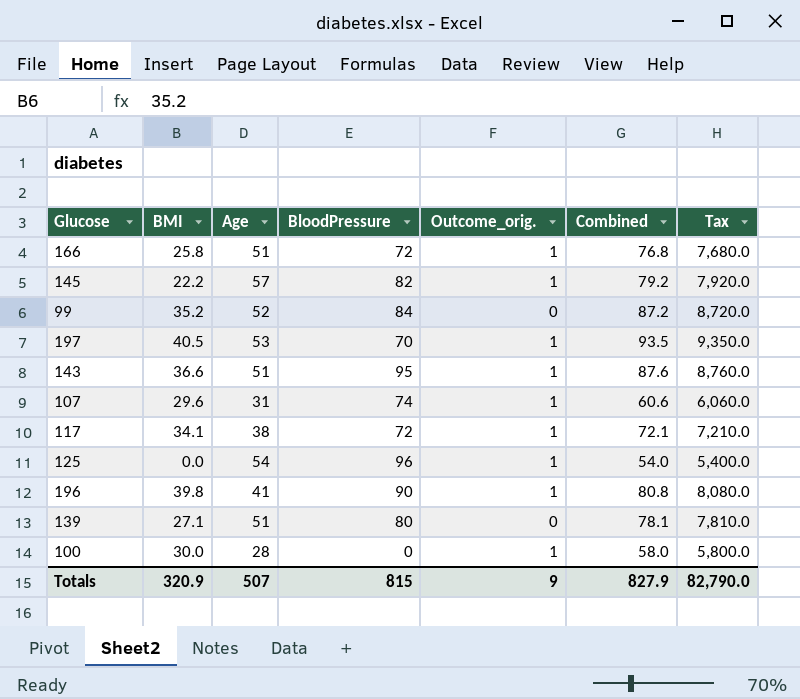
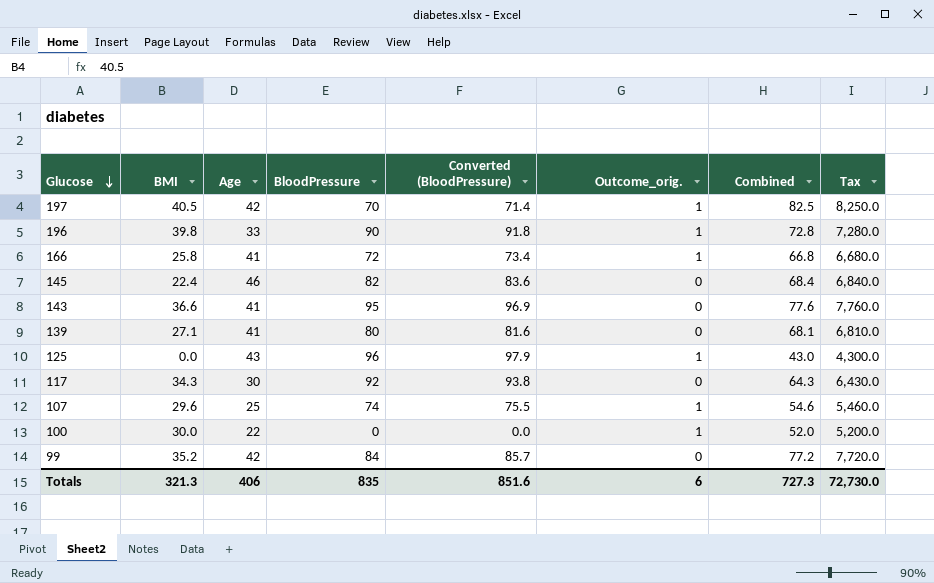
row order: none -> Glucose descending
column Converted (BloodPressure) | formula: none -> [BloodPressure] * 1.02
197 | Age: 53 -> 42
197 | Combined: 93.5 -> 82.5
197 | Tax: 9,350.0 -> 8,250.0
196 | Age: 41 -> 33
196 | Combined: 80.8 -> 72.8
196 | Tax: 8,080.0 -> 7,280.0
166 | Age: 51 -> 41
166 | Combined: 76.8 -> 66.8
166 | Tax: 7,680.0 -> 6,680.0
145 | BMI: 22.2 -> 22.4
145 | Age: 57 -> 46
145 | Outcome_orig.: 1 -> 0
145 | Combined: 79.2 -> 68.4
145 | Tax: 7,920.0 -> 6,840.0
143 | Age: 51 -> 41
143 | Outcome_orig.: 1 -> 0
143 | Combined: 87.6 -> 77.6
143 | Tax: 8,760.0 -> 7,760.0
139 | Age: 51 -> 41
139 | Combined: 78.1 -> 68.1
139 | Tax: 7,810.0 -> 6,810.0
125 | Age: 54 -> 43
125 | Combined: 54.0 -> 43.0
125 | Tax: 5,400.0 -> 4,300.0
117 | BMI: 34.1 -> 34.3
117 | Age: 38 -> 30
117 | BloodPressure: 72 -> 92
117 | Outcome_orig.: 1 -> 0
117 | Combined: 72.1 -> 64.3
117 | Tax: 7,210.0 -> 6,430.0
107 | Age: 31 -> 25
107 | Combined: 60.6 -> 54.6
107 | Tax: 6,060.0 -> 5,460.0
100 | Age: 28 -> 22
100 | Combined: 58.0 -> 52.0
100 | Tax: 5,800.0 -> 5,200.0
99 | Age: 52 -> 42
99 | Combined: 87.2 -> 77.2
99 | Tax: 8,720.0 -> 7,720.0
Totals | BMI: 320.9 -> 321.3
Totals | Age: 507 -> 406
Totals | BloodPressure: 815 -> 835
Totals | Outcome_orig.: 9 -> 6
Totals | Combined: 827.9 -> 727.3
Totals | Tax: 82,790.0 -> 72,730.0

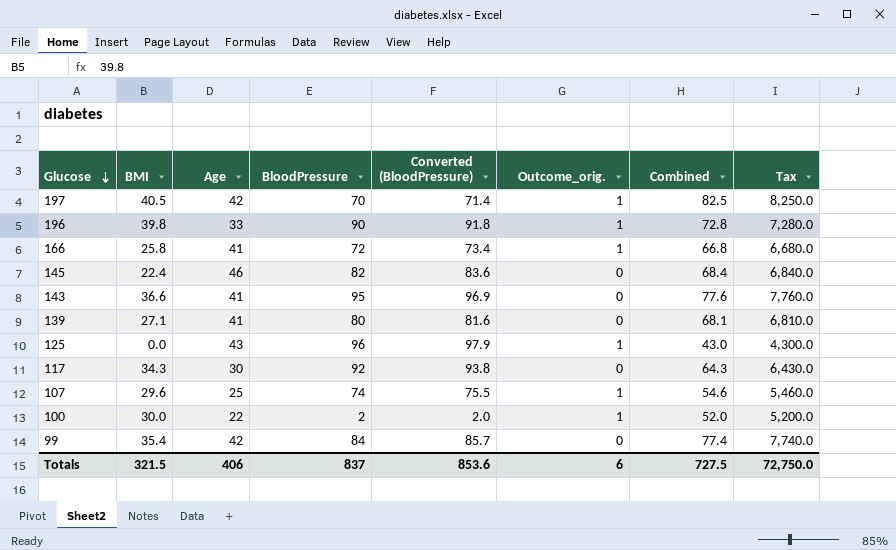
100 | BloodPressure: 0 -> 2
100 | Converted (BloodPressure): 0.0 -> 2.0
99 | BMI: 35.2 -> 35.4
99 | Combined: 77.2 -> 77.4
99 | Tax: 7,720.0 -> 7,740.0
Totals | BMI: 321.3 -> 321.5
Totals | BloodPressure: 835 -> 837
Totals | Converted (BloodPressure): 851.6 -> 853.6
Totals | Combined: 727.3 -> 727.5
Totals | Tax: 72,730.0 -> 72,750.0

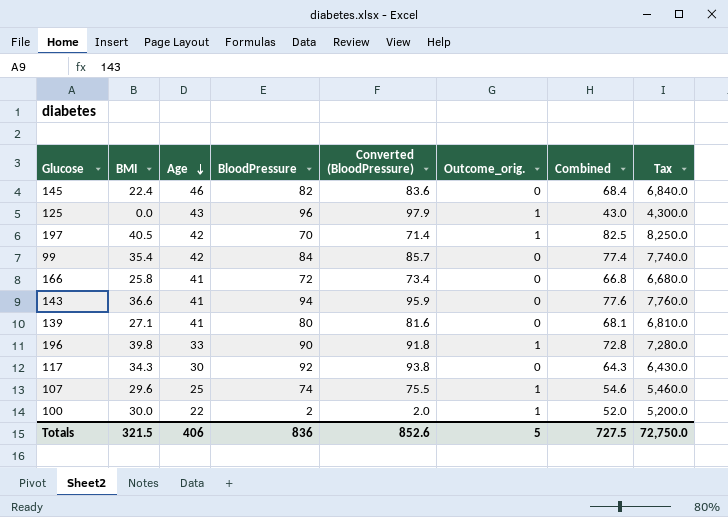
row order: Glucose descending -> Age descending
166 | Outcome_orig.: 1 -> 0
143 | BloodPressure: 95 -> 94
143 | Converted (BloodPressure): 96.9 -> 95.9
Totals | BloodPressure: 837 -> 836
Totals | Converted (BloodPressure): 853.6 -> 852.6
Totals | Outcome_orig.: 6 -> 5

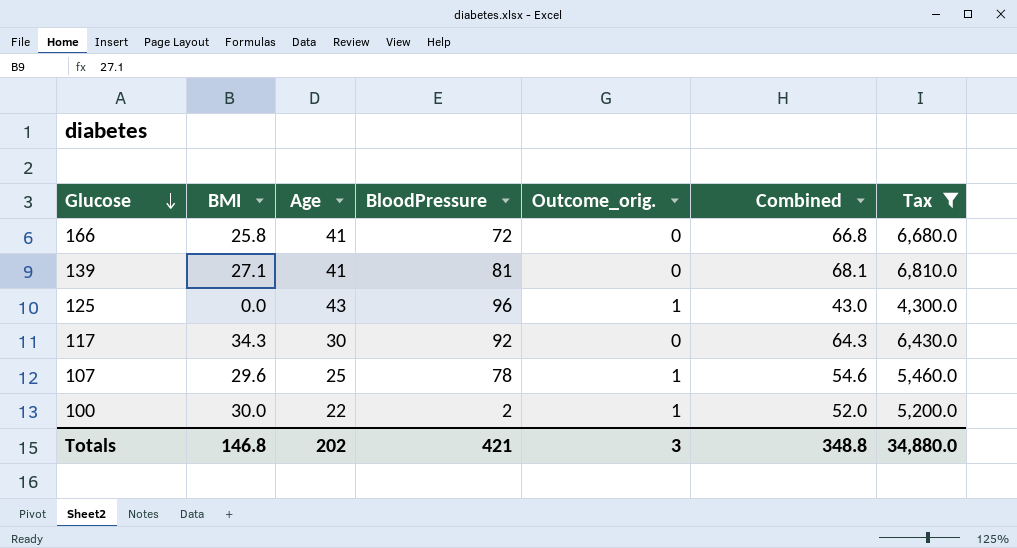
filter: none -> Tax <= 6,810.0
row order: Age descending -> Glucose descending
column Converted (BloodPressure) | formula: [BloodPressure] * 1.02 -> none
139 | BloodPressure: 80 -> 81
107 | BloodPressure: 74 -> 78
Totals | BMI: 321.5 -> 146.8
Totals | Age: 406 -> 202
Totals | BloodPressure: 836 -> 421
Totals | Outcome_orig.: 5 -> 3
Totals | Combined: 727.5 -> 348.8
Totals | Tax: 72,750.0 -> 34,880.0

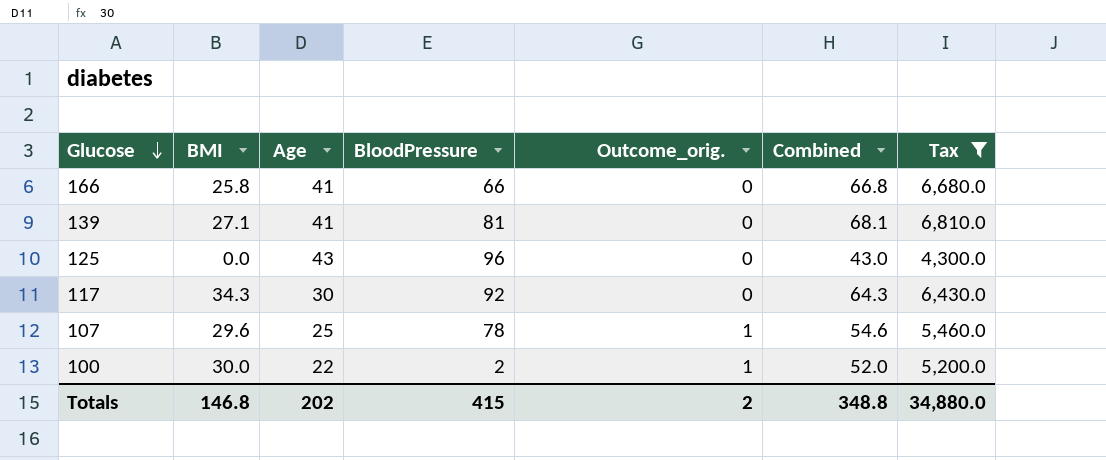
166 | BloodPressure: 72 -> 66
125 | Outcome_orig.: 1 -> 0
Totals | BloodPressure: 421 -> 415
Totals | Outcome_orig.: 3 -> 2

